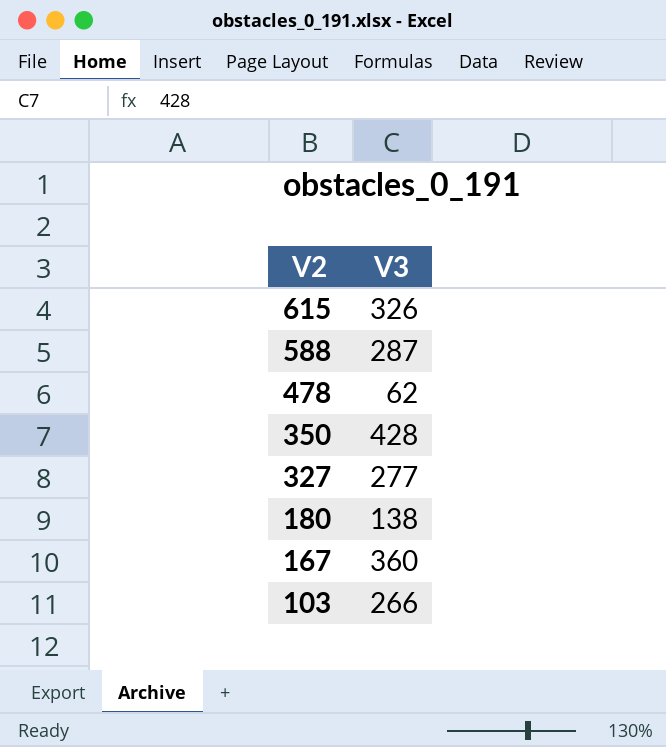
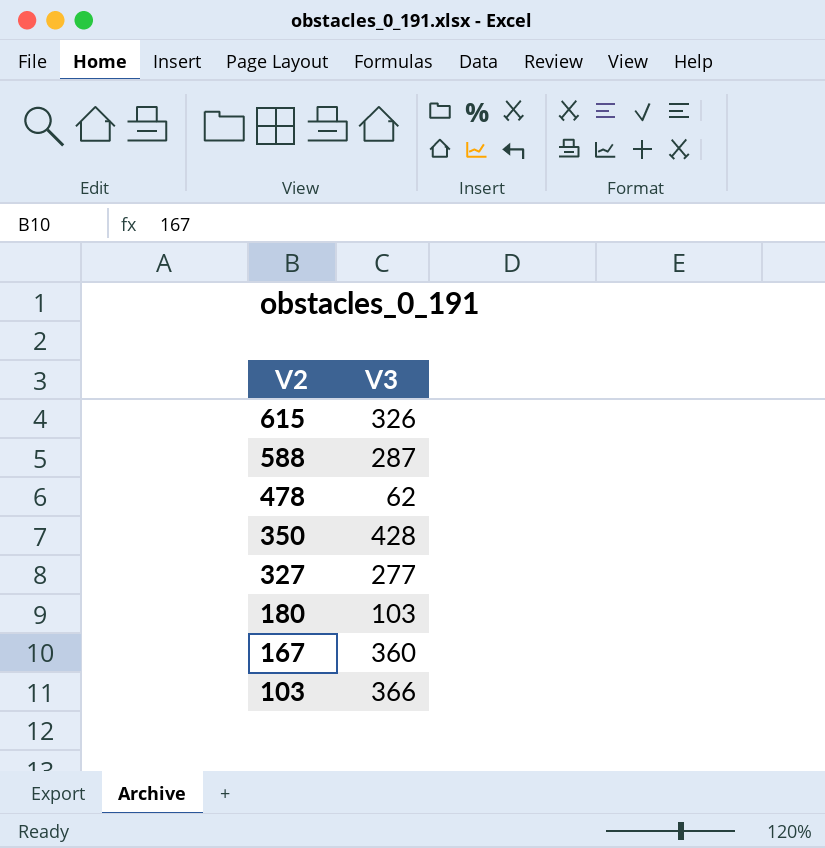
180 | V3: 138 -> 103
103 | V3: 266 -> 366

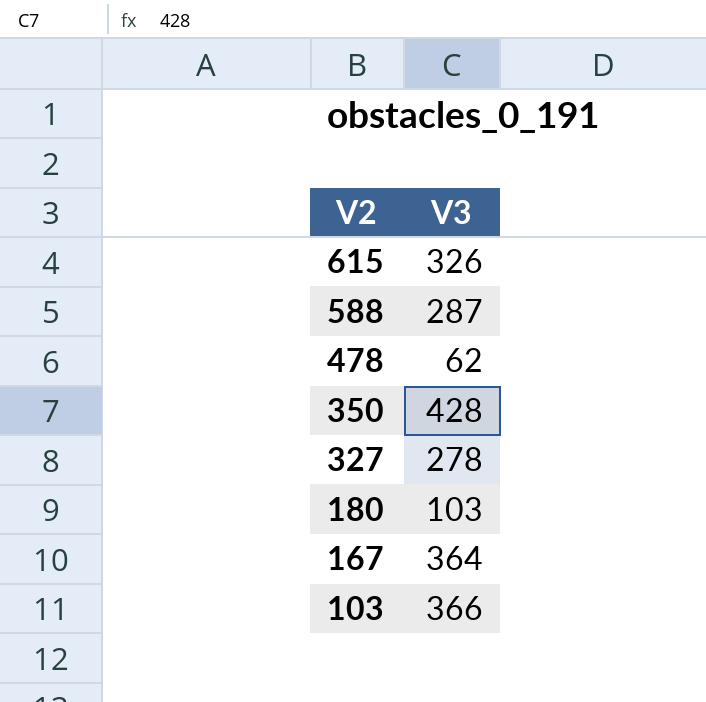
327 | V3: 277 -> 278
167 | V3: 360 -> 364

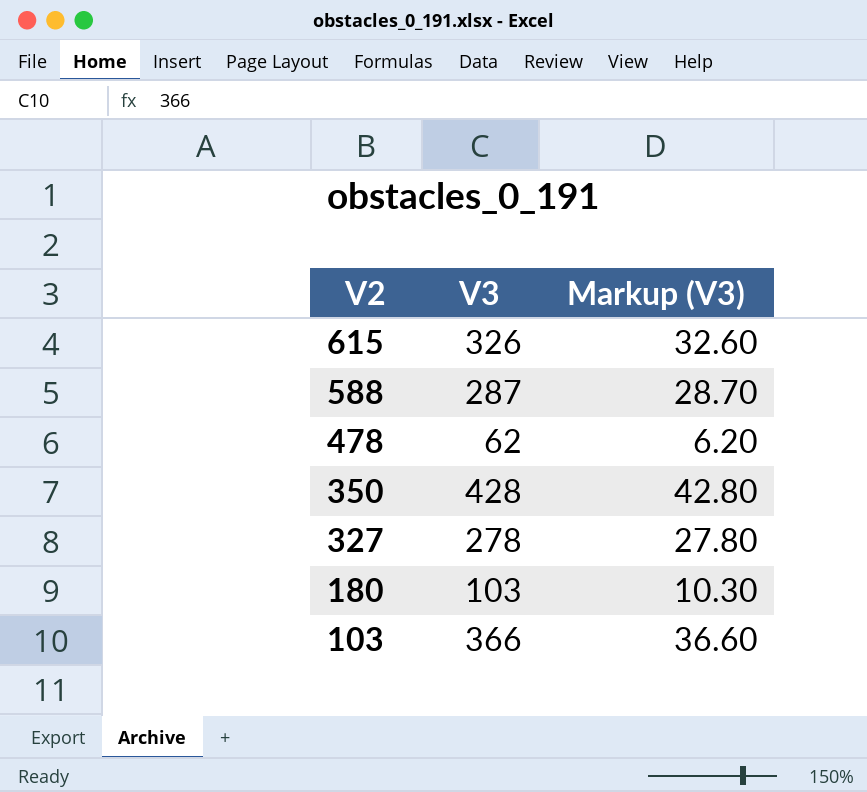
column Markup (V3) | formula: none -> [V3] * 0.1
row 167: 364 -> none

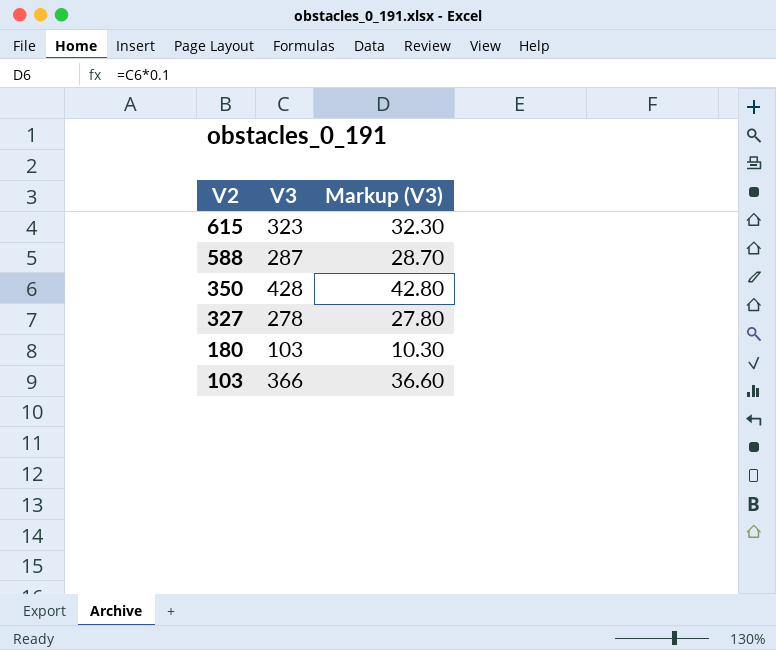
row 478: 62 | 6.20 -> none
615 | V3: 326 -> 323
615 | Markup (V3): 32.60 -> 32.30

